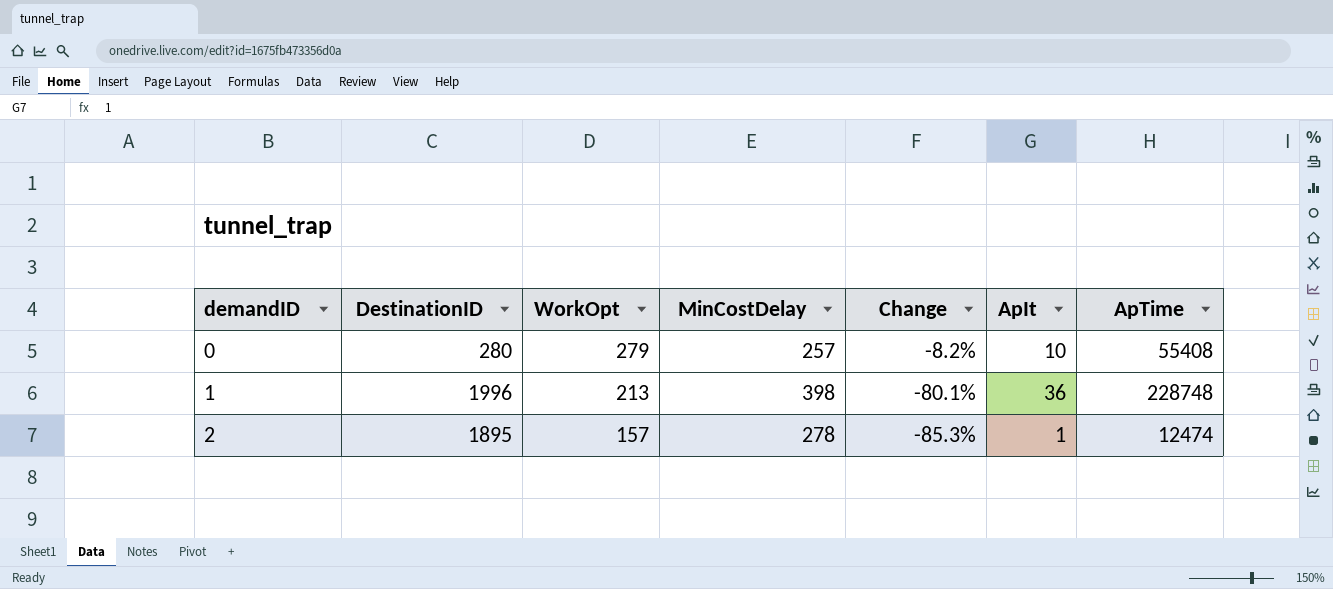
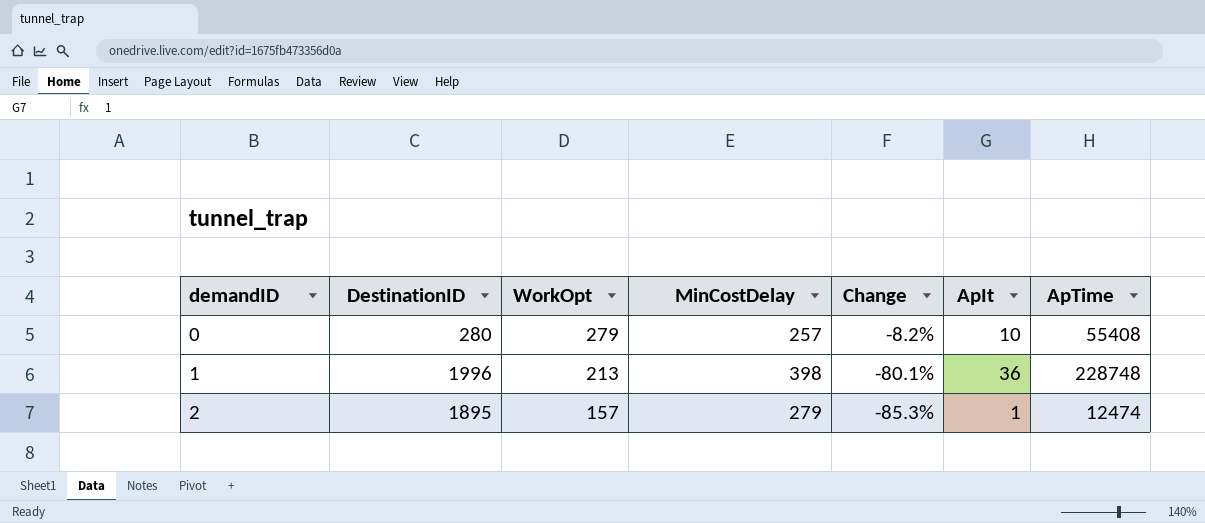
2 | MinCostDelay: 278 -> 279

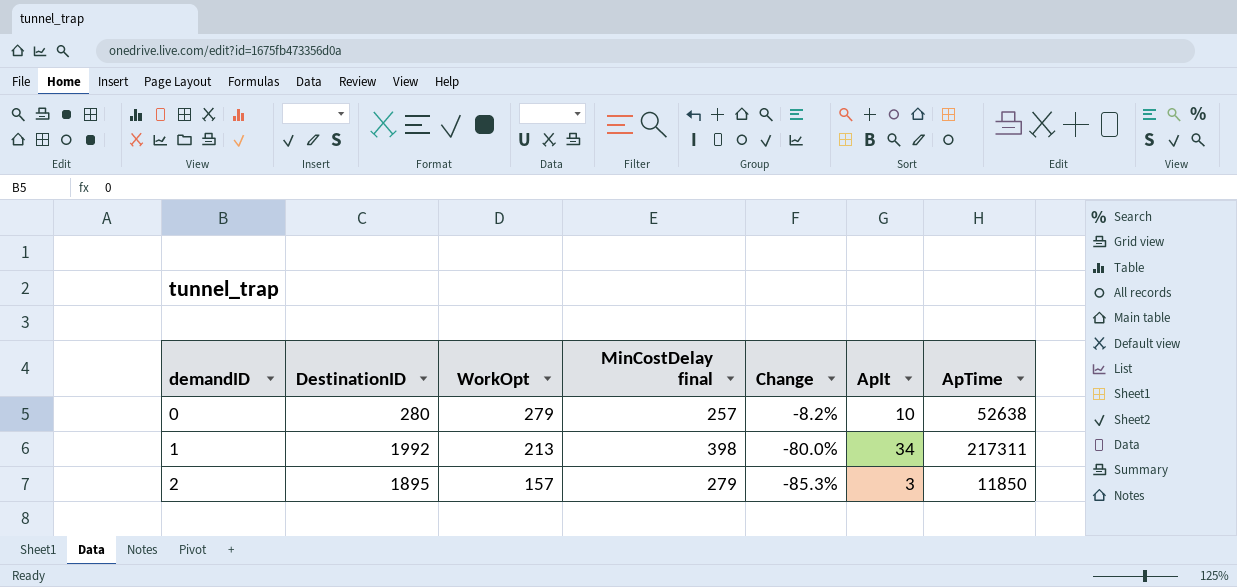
column name: MinCostDelay -> MinCostDelay final
0 | ApTime: 55408 -> 52638
1 | DestinationID: 1996 -> 1992
1 | Change: -80.1% -> -80.0%
1 | ApIt: 36 -> 34
1 | ApTime: 228748 -> 217311
2 | ApIt: 1 -> 3
2 | ApTime: 12474 -> 11850

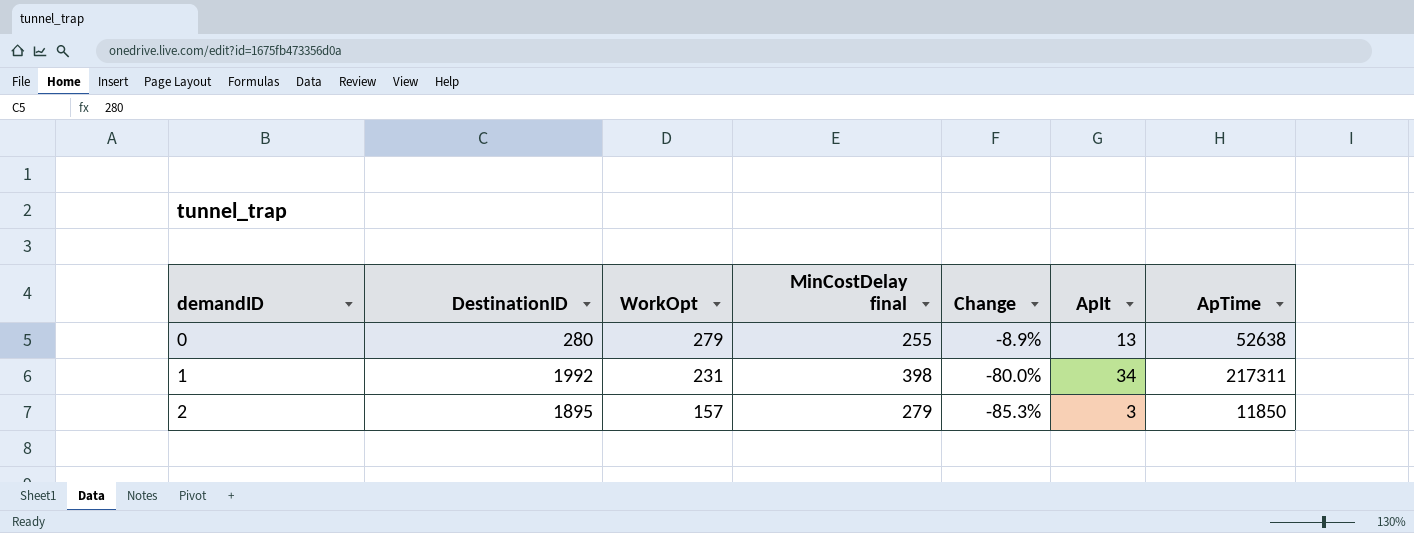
0 | MinCostDelay final: 257 -> 255
0 | Change: -8.2% -> -8.9%
0 | ApIt: 10 -> 13
1 | WorkOpt: 213 -> 231

